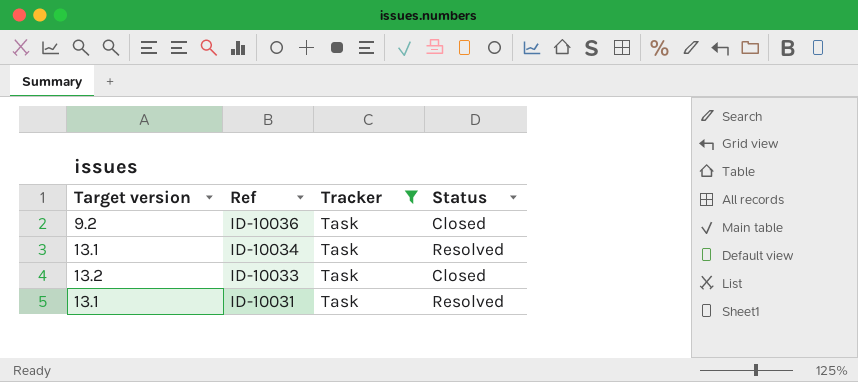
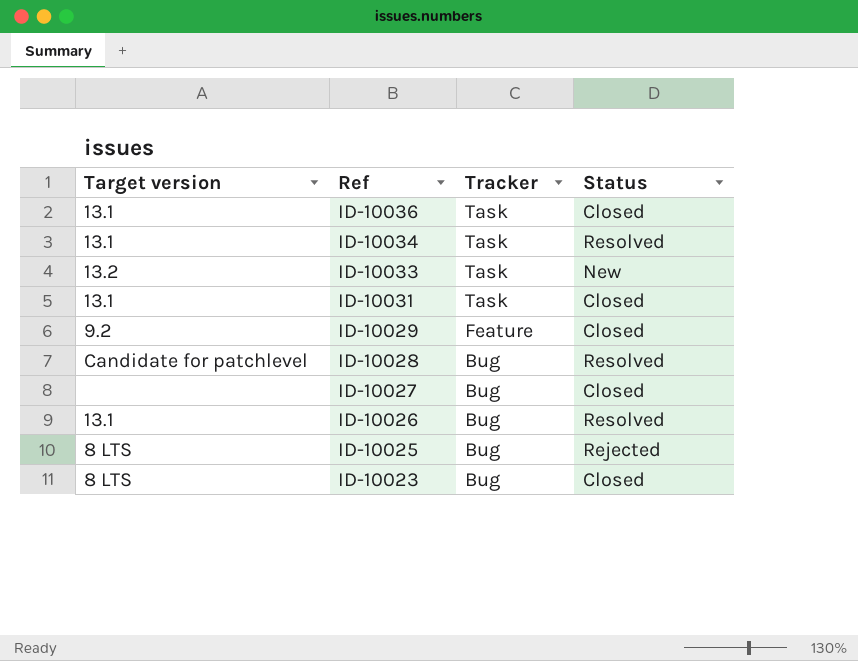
filter: Tracker = Task -> none
ID-10036 | Target version: 9.2 -> 13.1
ID-10033 | Status: Closed -> New
ID-10031 | Status: Resolved -> Closed

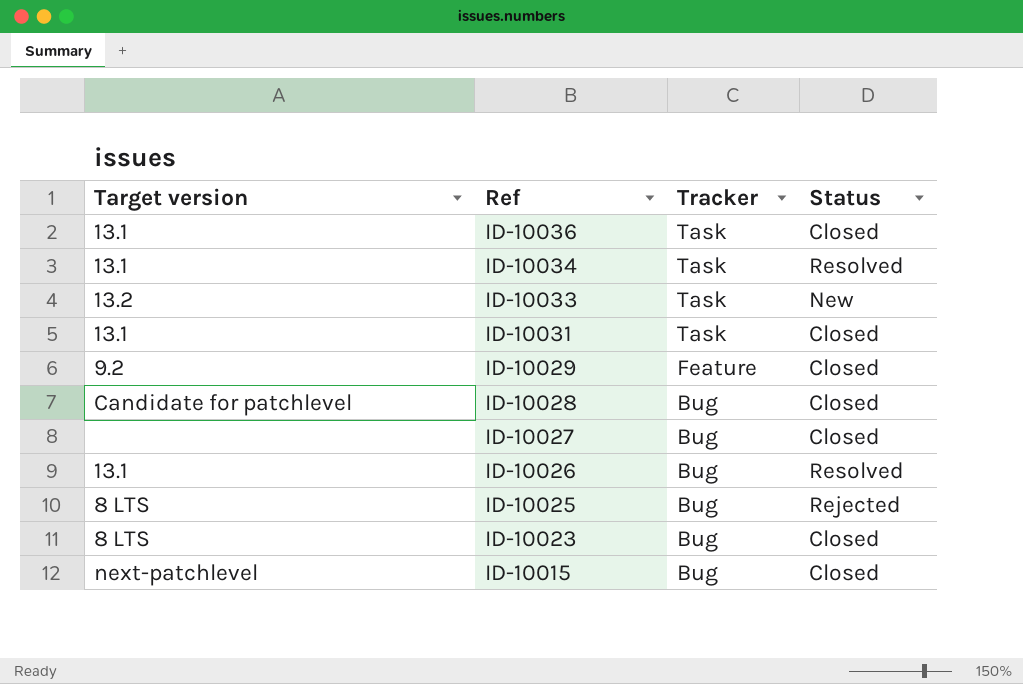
ID-10028 | Status: Resolved -> Closed
row ID-10015: none -> next-patchlevel | Bug | Closed

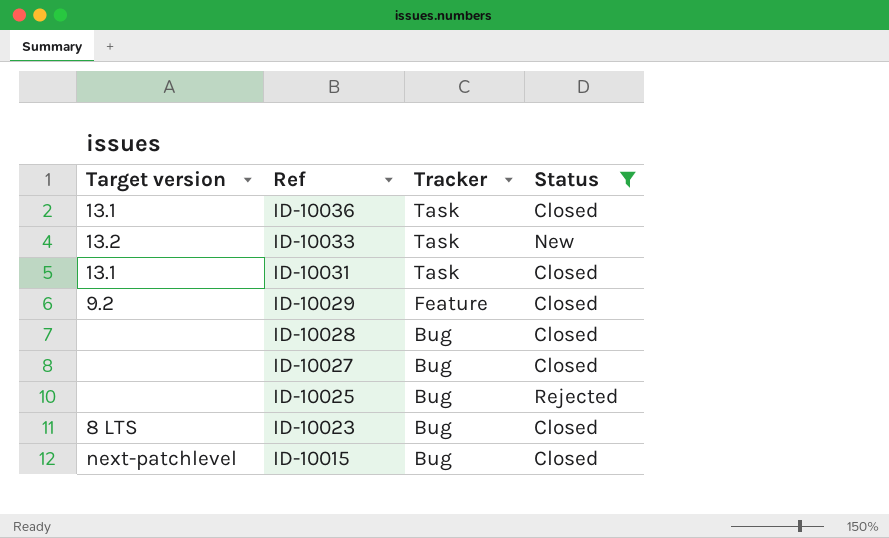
filter: none -> Status != Resolved
ID-10028 | Target version: Candidate for patchlevel -> none
ID-10025 | Target version: 8 LTS -> none

